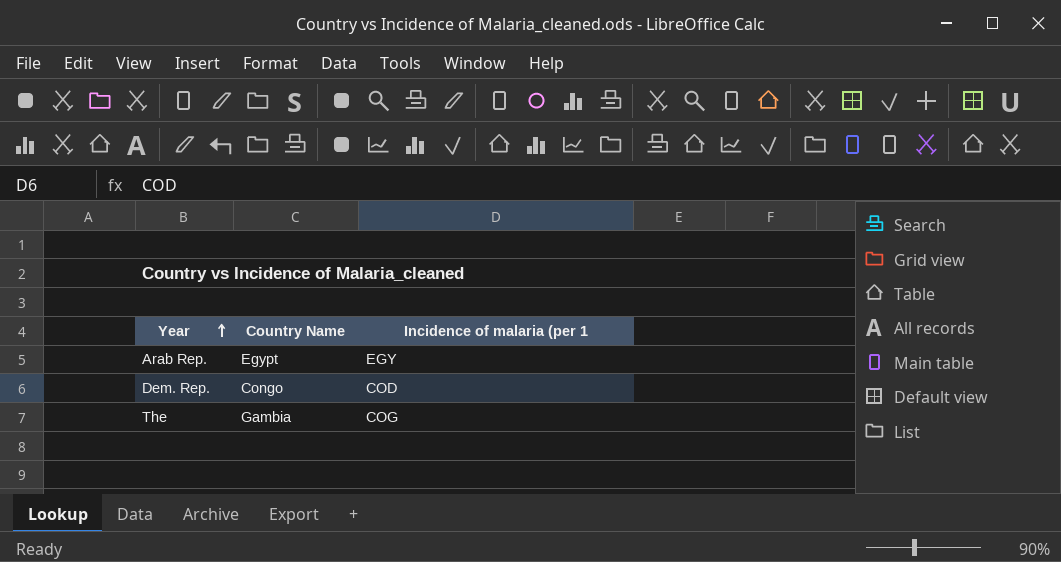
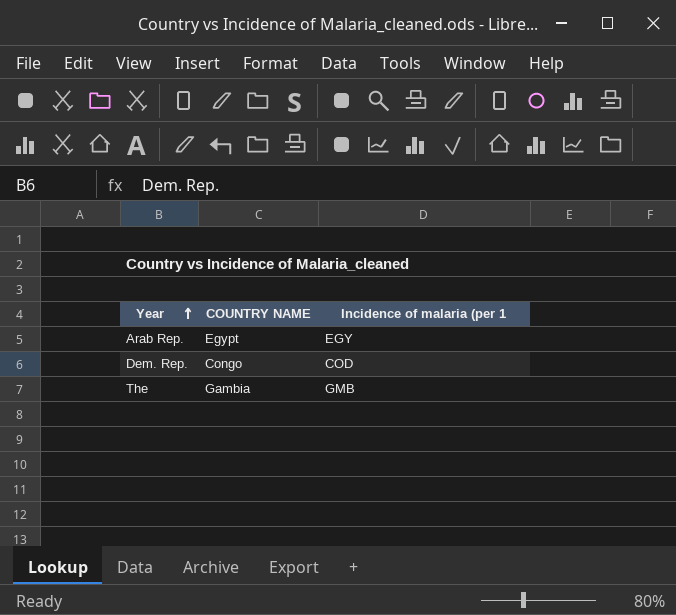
column name: Country Name -> COUNTRY NAME
The | Incidence of malaria (per 1: COG -> GMB

